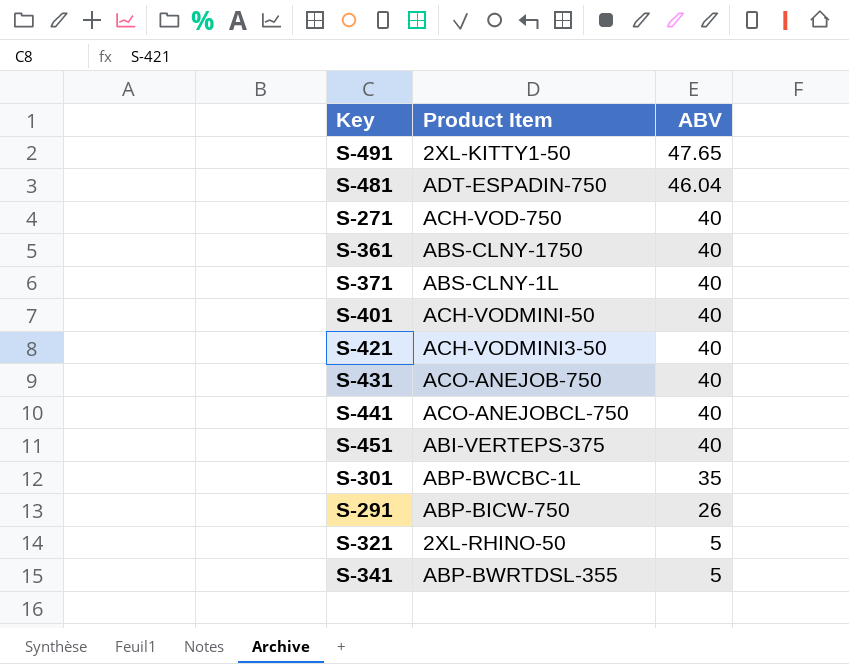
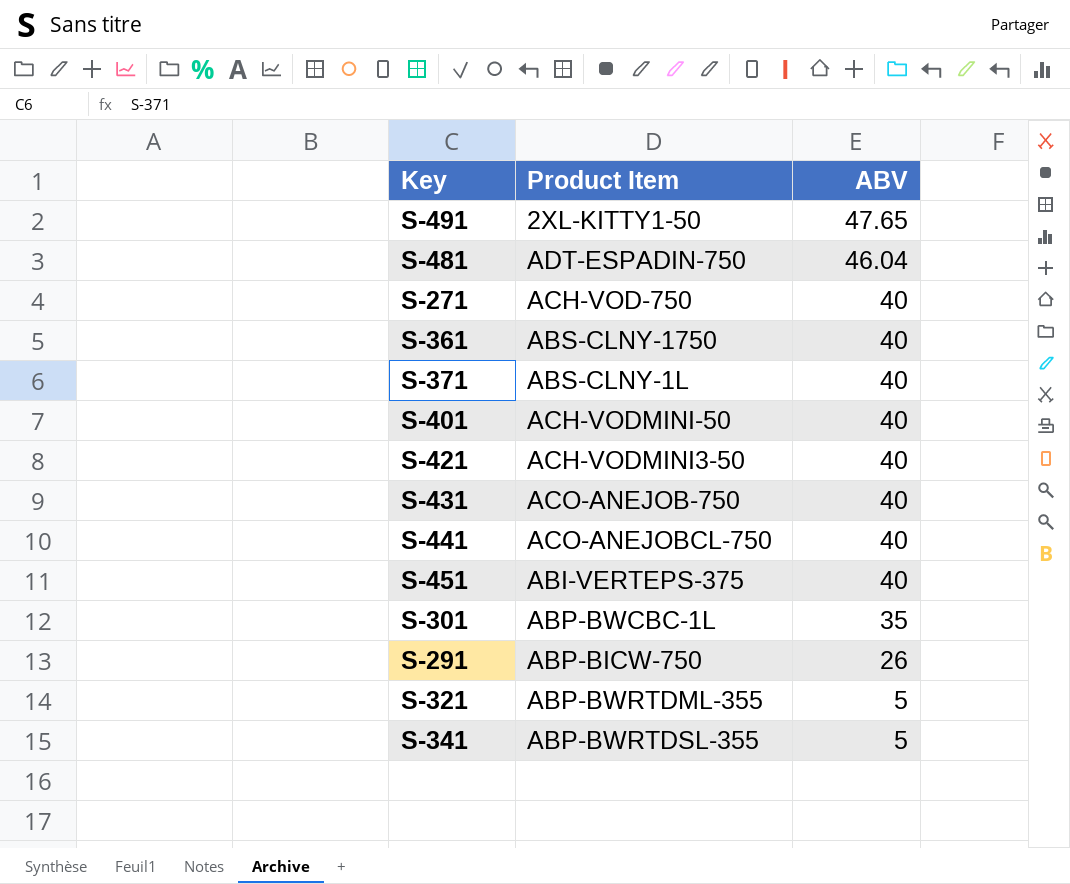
S-321 | Product Item: 2XL-RHINO-50 -> ABP-BWRTDML-355

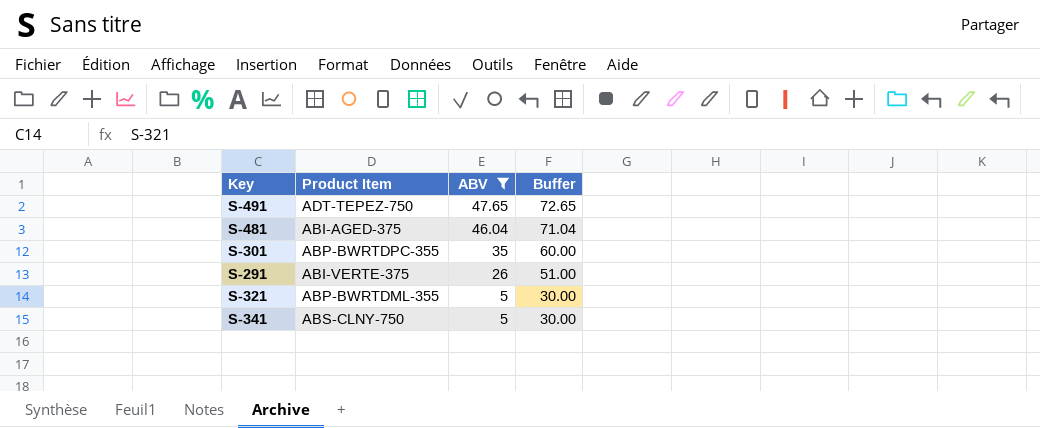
filter: none -> ABV != 40
column Buffer | formula: none -> [ABV] + 25
S-491 | Product Item: 2XL-KITTY1-50 -> ADT-TEPEZ-750
S-481 | Product Item: ADT-ESPADIN-750 -> ABI-AGED-375
S-301 | Product Item: ABP-BWCBC-1L -> ABP-BWRTDPC-355
S-291 | Product Item: ABP-BICW-750 -> ABI-VERTE-375
S-341 | Product Item: ABP-BWRTDSL-355 -> ABS-CLNY-750

